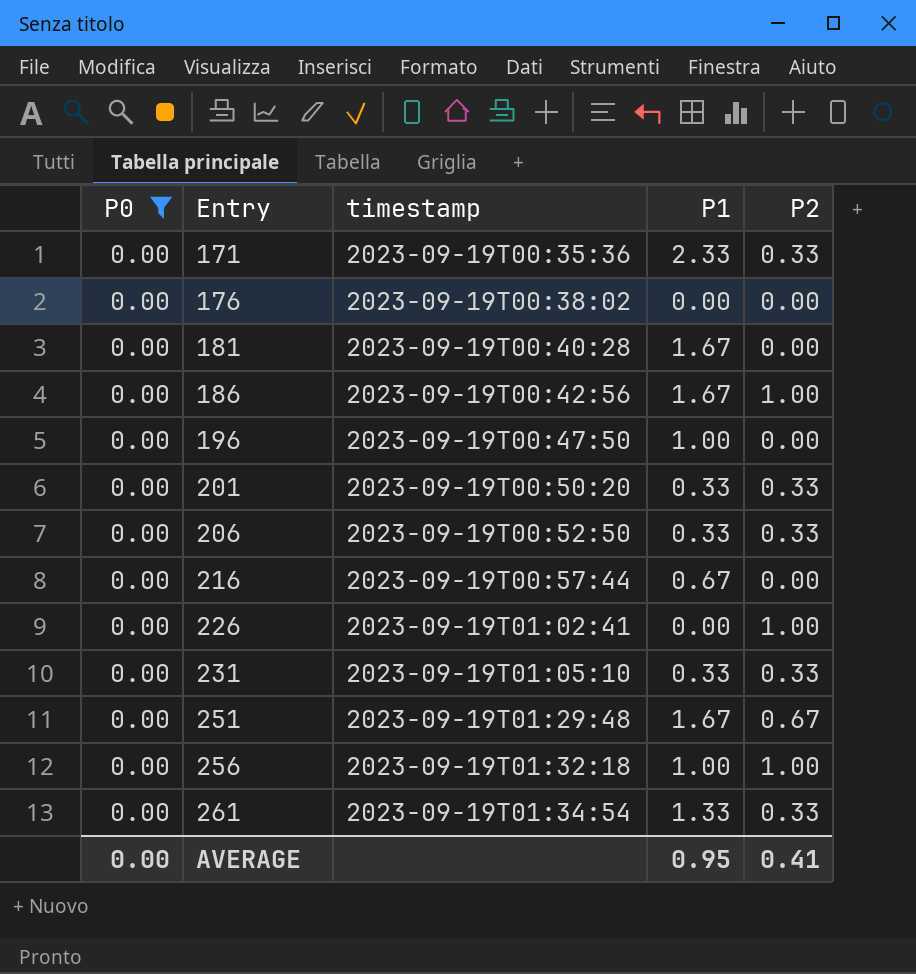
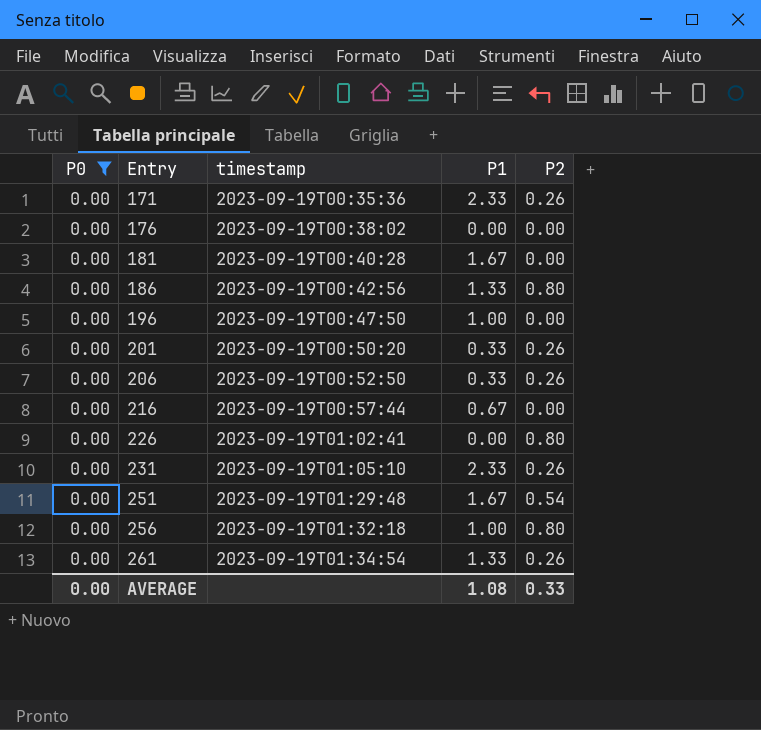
171 | P2: 0.33 -> 0.26
186 | P1: 1.67 -> 1.33
186 | P2: 1.00 -> 0.80
201 | P2: 0.33 -> 0.26
206 | P2: 0.33 -> 0.26
226 | P2: 1.00 -> 0.80
231 | P1: 0.33 -> 2.33
231 | P2: 0.33 -> 0.26
251 | P2: 0.67 -> 0.54
256 | P2: 1.00 -> 0.80
261 | P2: 0.33 -> 0.26
AVERAGE | P1: 0.95 -> 1.08
AVERAGE | P2: 0.41 -> 0.33

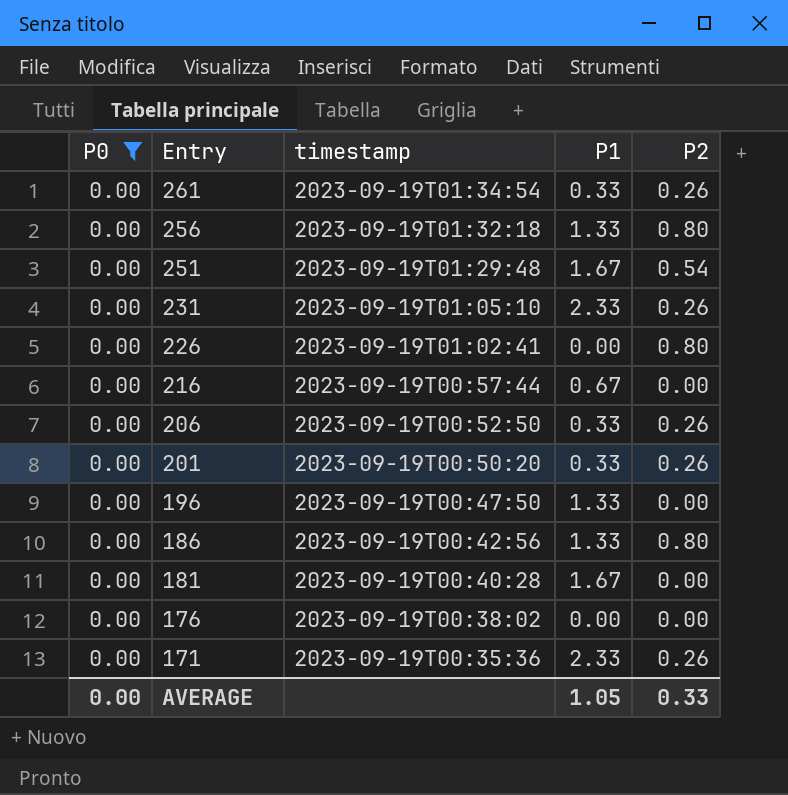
row order: Entry ascending -> Entry descending
261 | P1: 1.33 -> 0.33
256 | P1: 1.00 -> 1.33
196 | P1: 1.00 -> 1.33
AVERAGE | P1: 1.08 -> 1.05

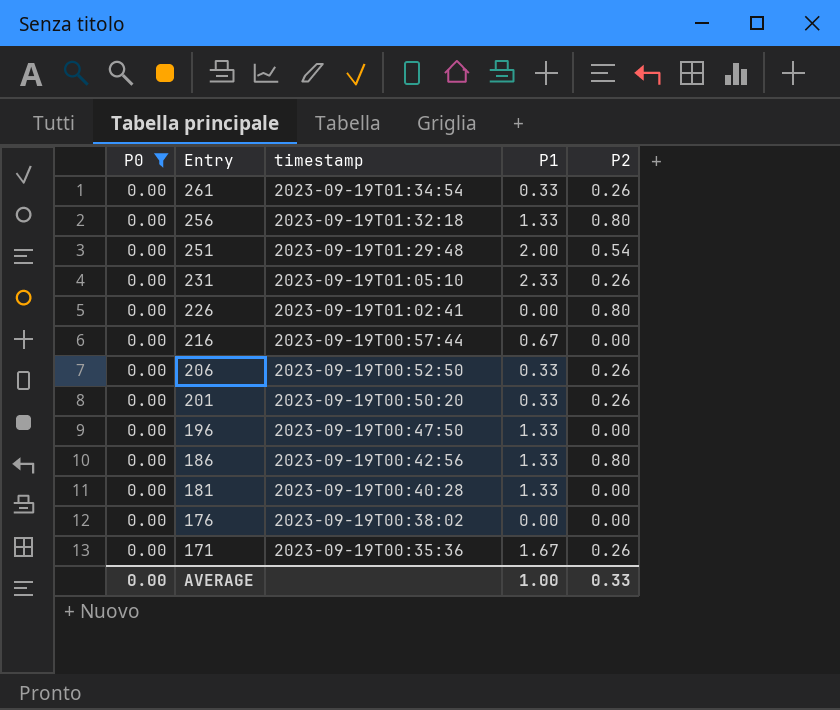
251 | P1: 1.67 -> 2.00
181 | P1: 1.67 -> 1.33
171 | P1: 2.33 -> 1.67
AVERAGE | P1: 1.05 -> 1.00

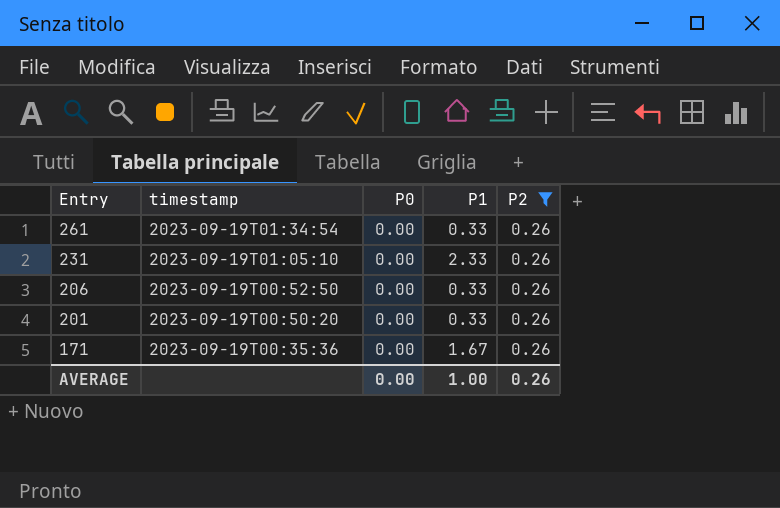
filter: P0 = 0.00 -> P2 = 0.26
column P0 | position: 1 -> 3
AVERAGE | P2: 0.33 -> 0.26

